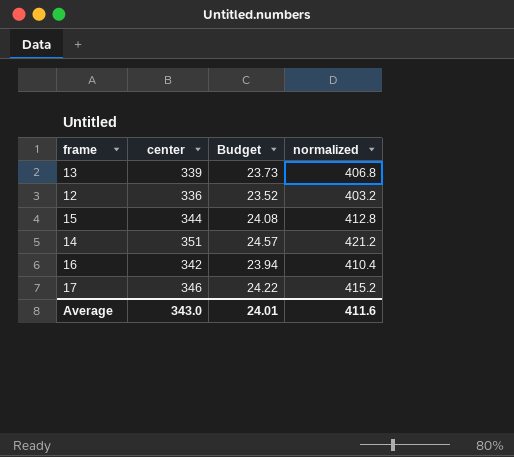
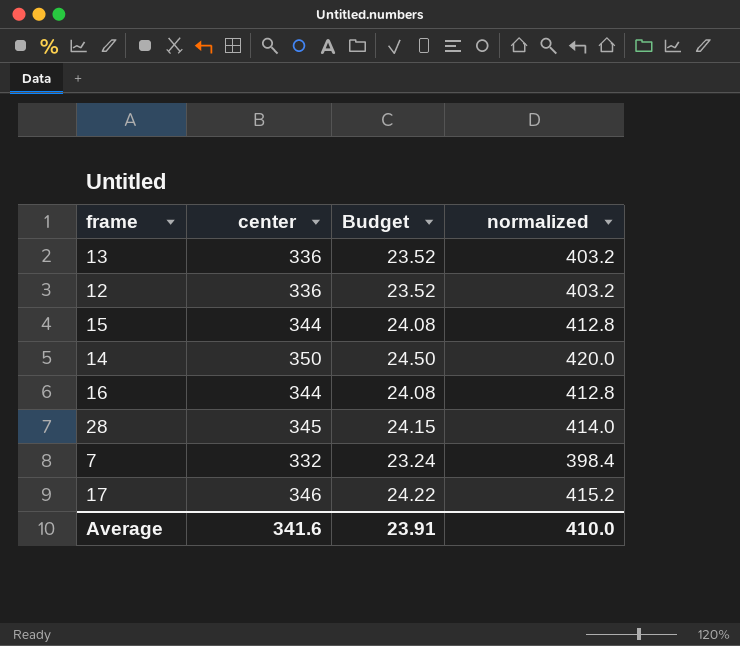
13 | center: 339 -> 336
13 | Budget: 23.73 -> 23.52
13 | normalized: 406.8 -> 403.2
14 | center: 351 -> 350
14 | Budget: 24.57 -> 24.50
14 | normalized: 421.2 -> 420.0
16 | center: 342 -> 344
16 | Budget: 23.94 -> 24.08
16 | normalized: 410.4 -> 412.8
row 28: none -> 345 | 24.15 | 414.0
row 7: none -> 332 | 23.24 | 398.4
Average | center: 343.0 -> 341.6
Average | Budget: 24.01 -> 23.91
Average | normalized: 411.6 -> 410.0

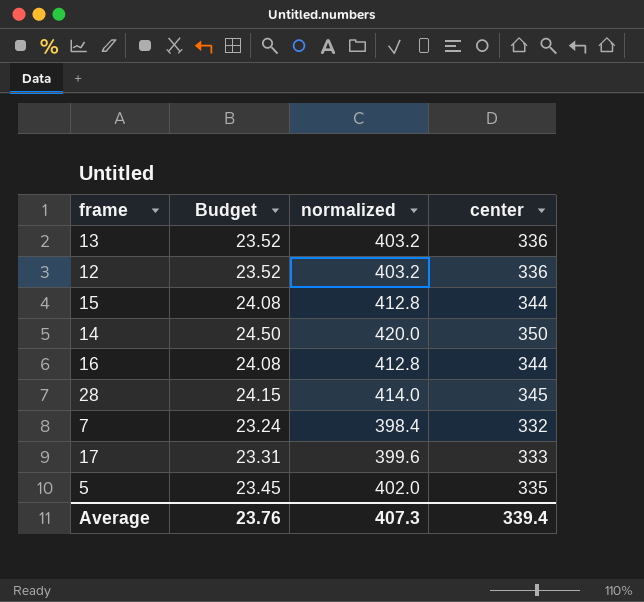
column center | position: 2 -> 4
17 | Budget: 24.22 -> 23.31
17 | normalized: 415.2 -> 399.6
17 | center: 346 -> 333
row 5: none -> 23.45 | 402.0 | 335
Average | Budget: 23.91 -> 23.76
Average | normalized: 410.0 -> 407.3
Average | center: 341.6 -> 339.4

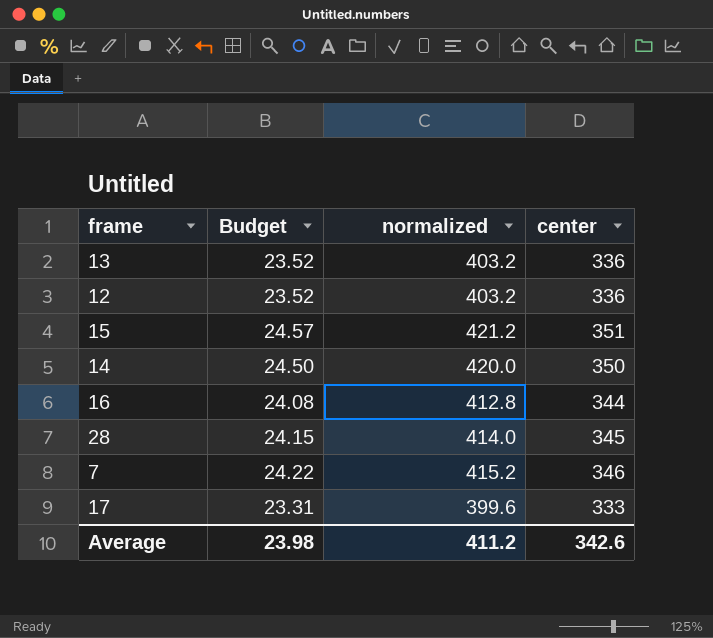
row 5: 23.45 | 402.0 | 335 -> none
15 | Budget: 24.08 -> 24.57
15 | normalized: 412.8 -> 421.2
15 | center: 344 -> 351
7 | Budget: 23.24 -> 24.22
7 | normalized: 398.4 -> 415.2
7 | center: 332 -> 346
Average | Budget: 23.76 -> 23.98
Average | normalized: 407.3 -> 411.2
Average | center: 339.4 -> 342.6

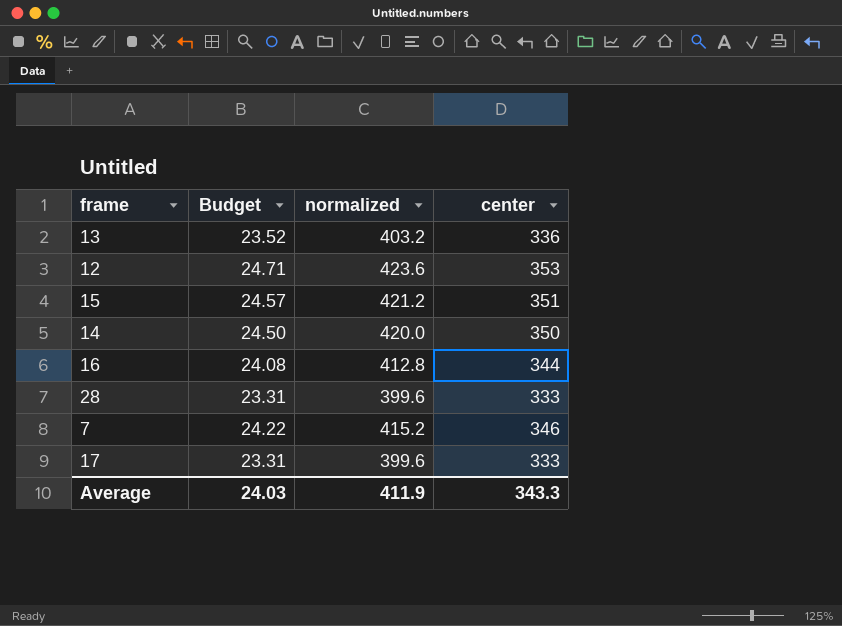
12 | Budget: 23.52 -> 24.71
12 | normalized: 403.2 -> 423.6
12 | center: 336 -> 353
28 | Budget: 24.15 -> 23.31
28 | normalized: 414.0 -> 399.6
28 | center: 345 -> 333
Average | Budget: 23.98 -> 24.03
Average | normalized: 411.2 -> 411.9
Average | center: 342.6 -> 343.3

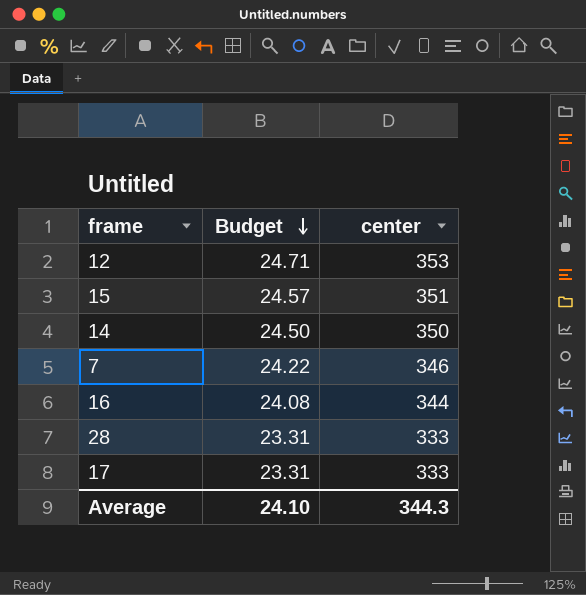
row order: none -> Budget descending
column normalized | formula: [center] * 1.2 -> none
row 13: 23.52 | 403.2 | 336 -> none
Average | Budget: 24.03 -> 24.10
Average | center: 343.3 -> 344.3

